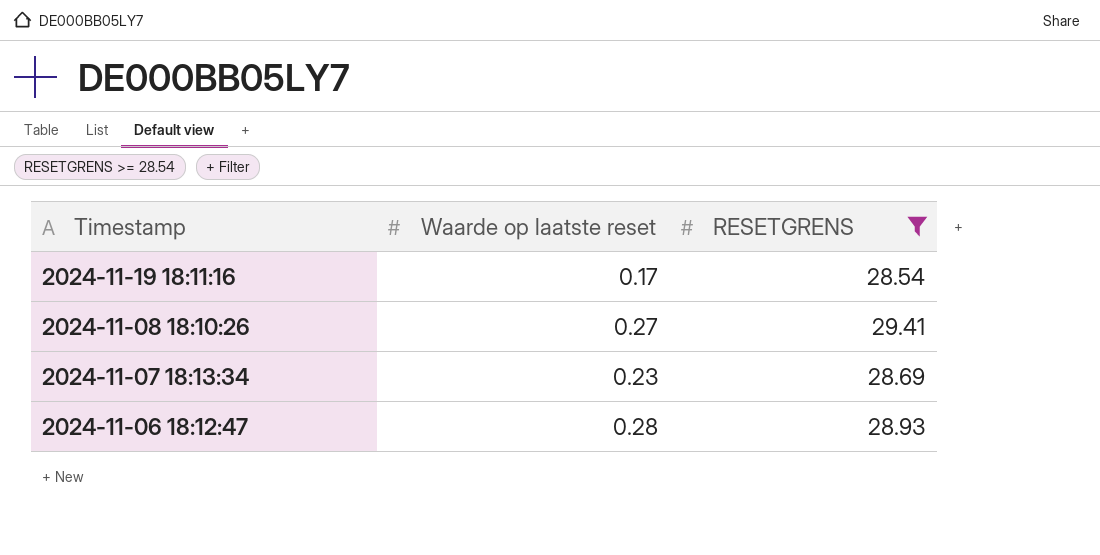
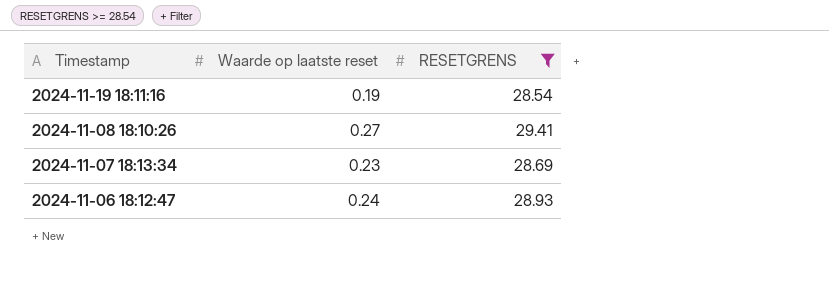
2024-11-19 18:11:16 | Waarde op laatste reset: 0.17 -> 0.19
2024-11-06 18:12:47 | Waarde op laatste reset: 0.28 -> 0.24

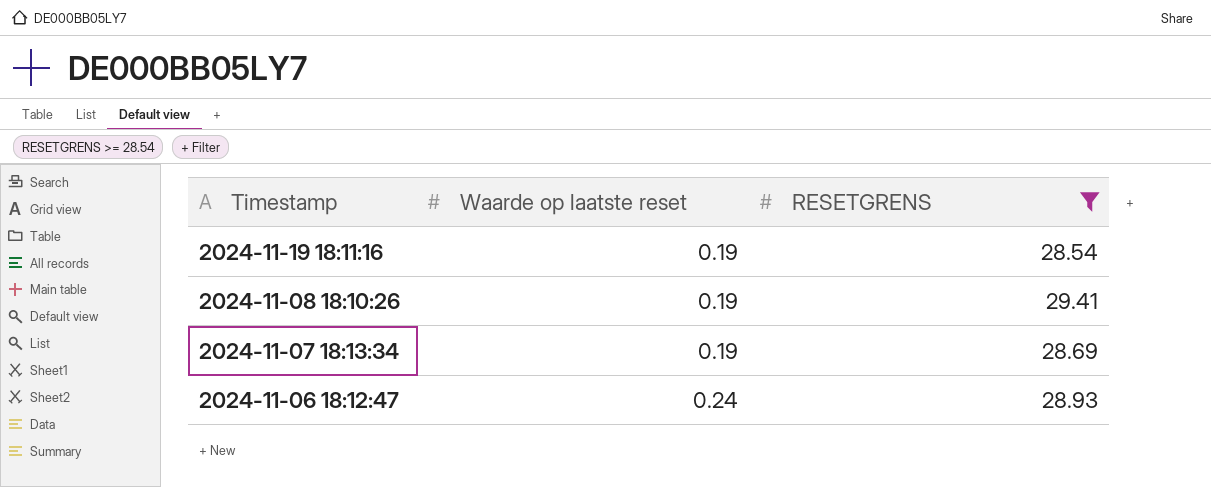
2024-11-08 18:10:26 | Waarde op laatste reset: 0.27 -> 0.19
2024-11-07 18:13:34 | Waarde op laatste reset: 0.23 -> 0.19

